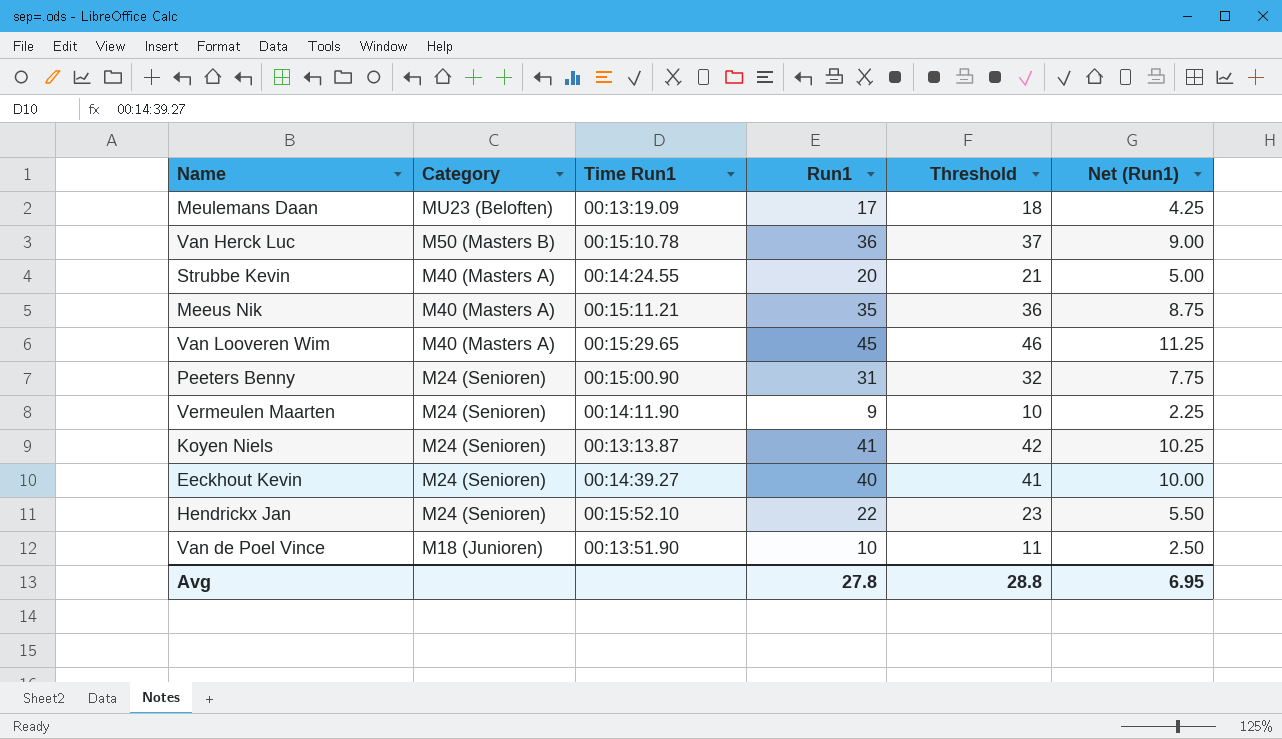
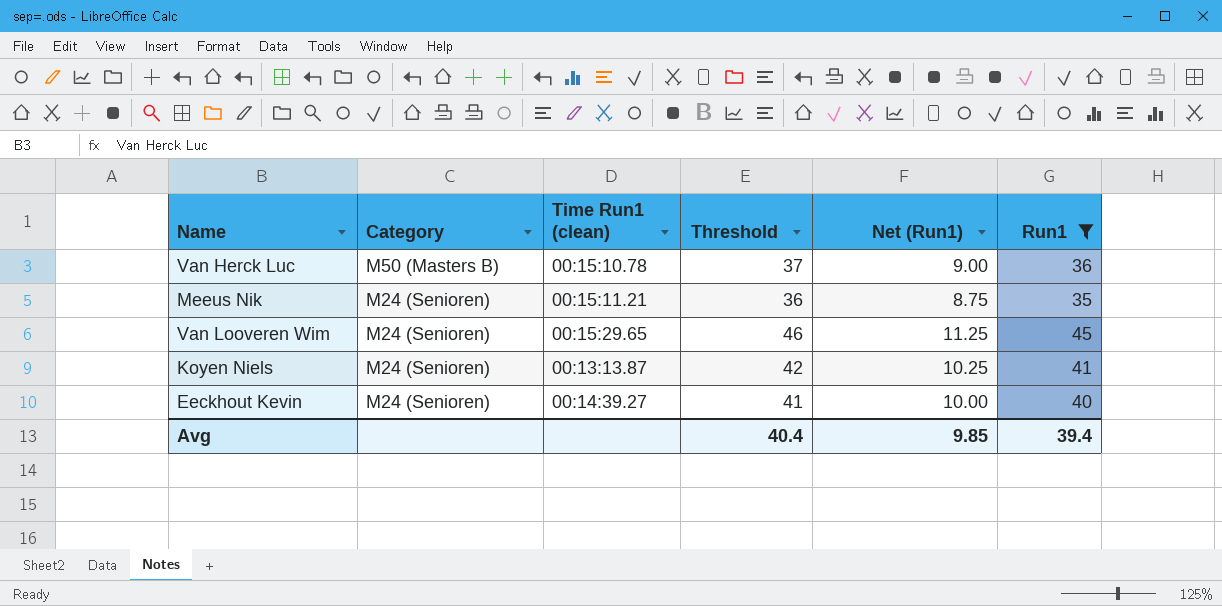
filter: none -> Run1 >= 35
column name: Time Run1 -> Time Run1 (clean)
column Run1 | position: 4 -> 6
Meeus Nik | Category: M40 (Masters A) -> M24 (Senioren)
Van Looveren Wim | Category: M40 (Masters A) -> M24 (Senioren)
Avg | Threshold: 28.8 -> 40.4
Avg | Net (Run1): 6.95 -> 9.85
Avg | Run1: 27.8 -> 39.4

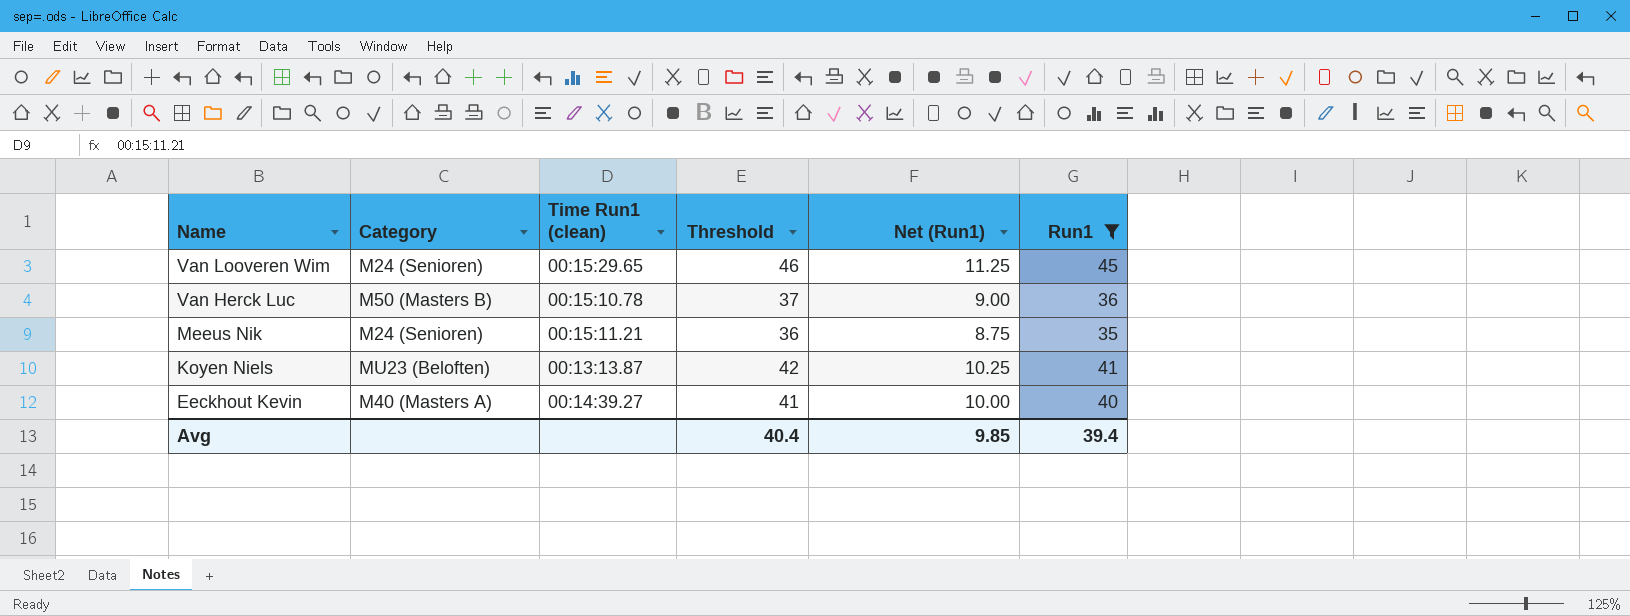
row order: Category descending -> Name descending
Koyen Niels | Category: M24 (Senioren) -> MU23 (Beloften)
Eeckhout Kevin | Category: M24 (Senioren) -> M40 (Masters A)

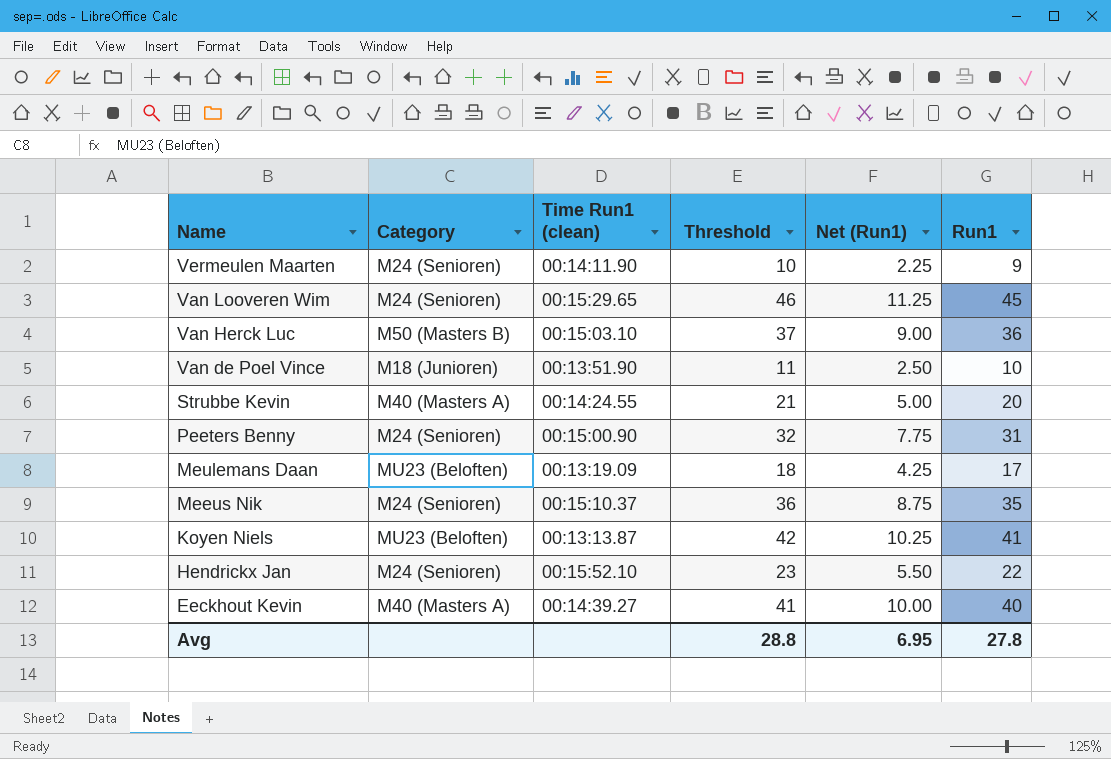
filter: Run1 >= 35 -> none
Van Herck Luc | Time Run1 (clean): 00:15:10.78 -> 00:15:03.10
Meeus Nik | Time Run1 (clean): 00:15:11.21 -> 00:15:10.37
Avg | Threshold: 40.4 -> 28.8
Avg | Net (Run1): 9.85 -> 6.95
Avg | Run1: 39.4 -> 27.8

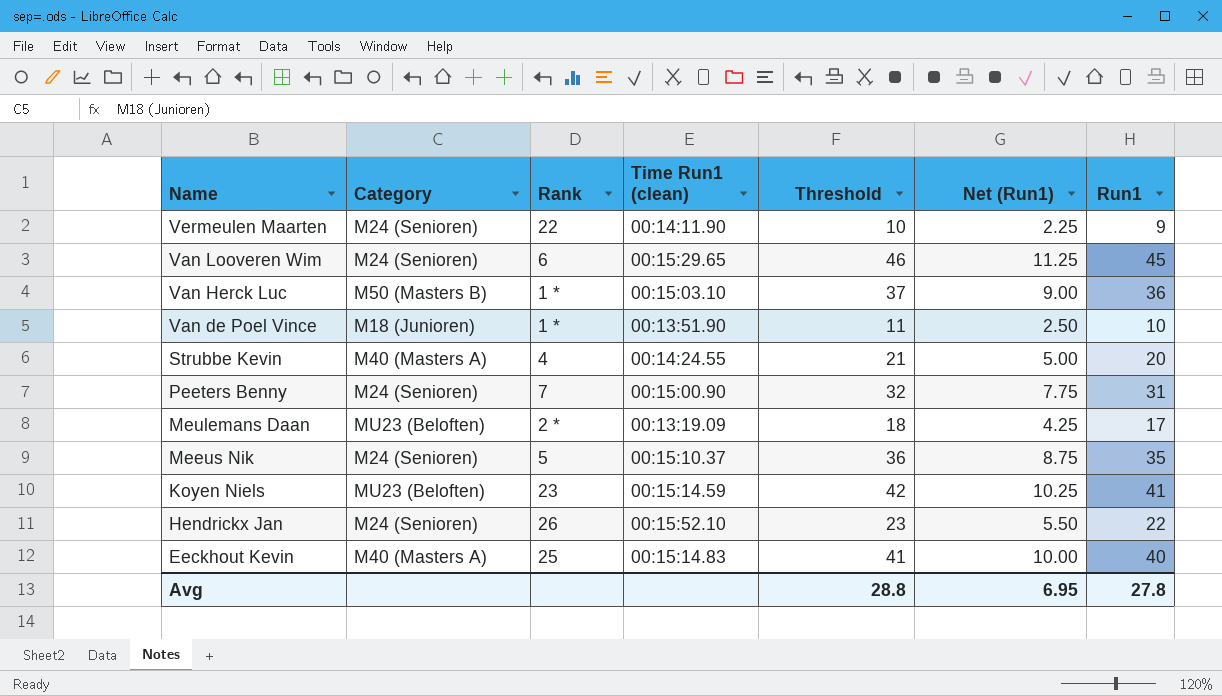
column Rank | position: none -> 3
Koyen Niels | Time Run1 (clean): 00:13:13.87 -> 00:15:14.59
Eeckhout Kevin | Time Run1 (clean): 00:14:39.27 -> 00:15:14.83

